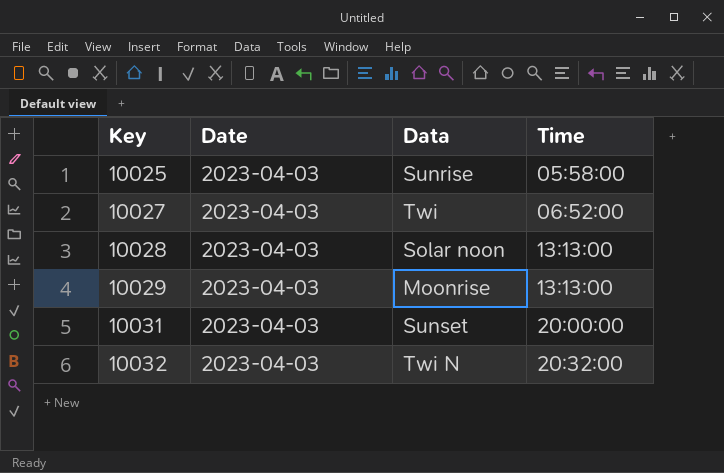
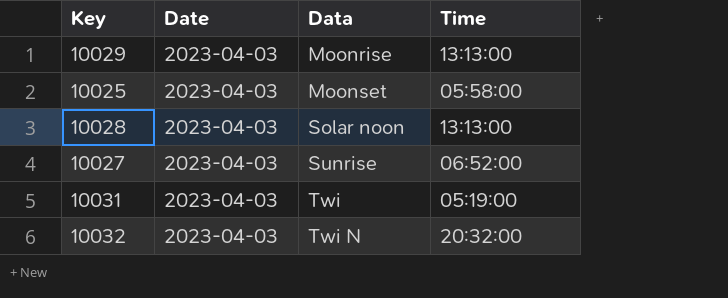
row order: Key ascending -> Data ascending
10025 | Data: Sunrise -> Moonset
10027 | Data: Twi -> Sunrise
10031 | Data: Sunset -> Twi
10031 | Time: 20:00:00 -> 05:19:00

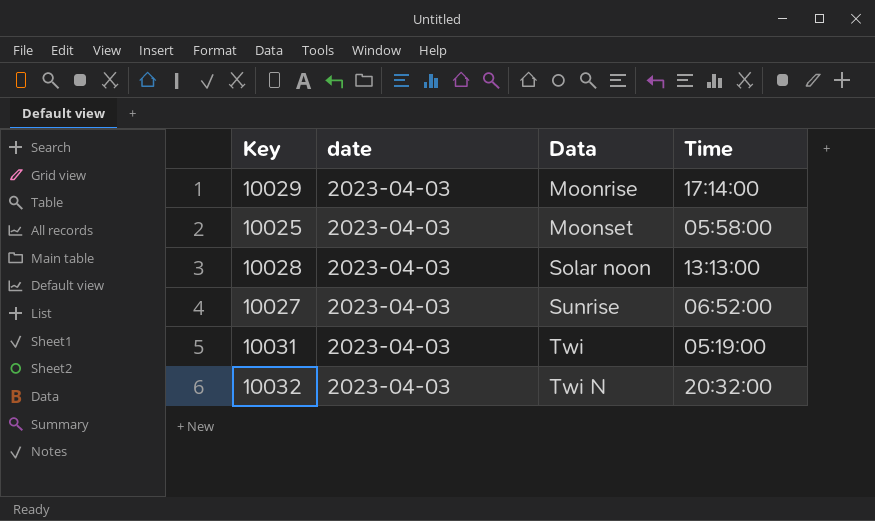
column name: Date -> date
10029 | Time: 13:13:00 -> 17:14:00

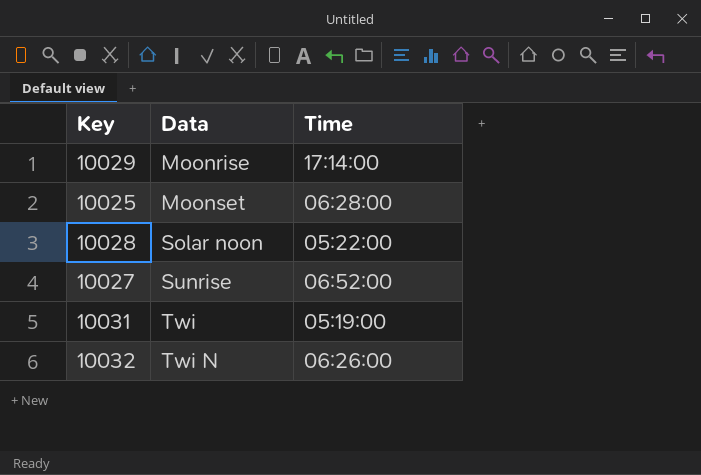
column date | position: 2 -> none
10025 | Time: 05:58:00 -> 06:28:00
10028 | Time: 13:13:00 -> 05:22:00
10032 | Time: 20:32:00 -> 06:26:00

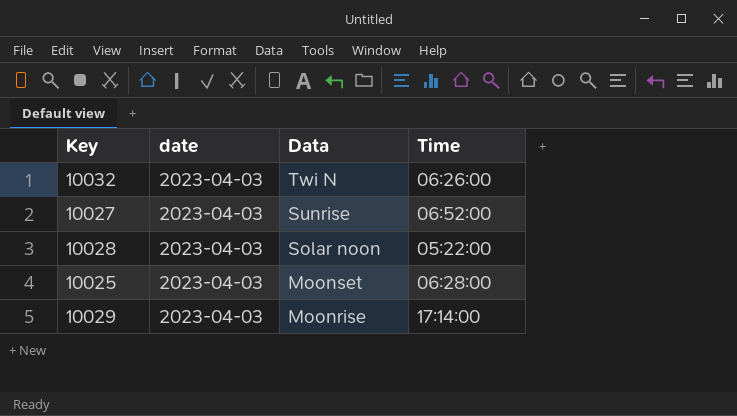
row order: Data ascending -> Data descending
column date | position: none -> 2
row 10031: Twi | 05:19:00 -> none

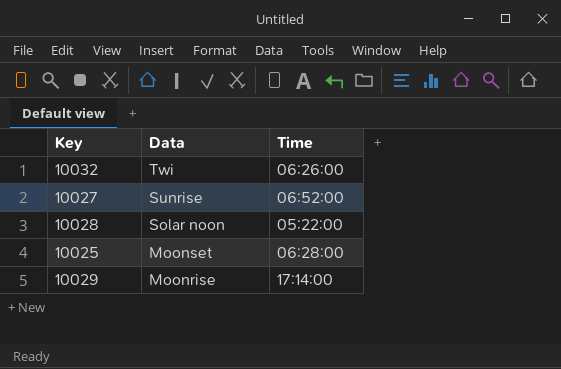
column date | position: 2 -> none
10032 | Data: Twi N -> Twi

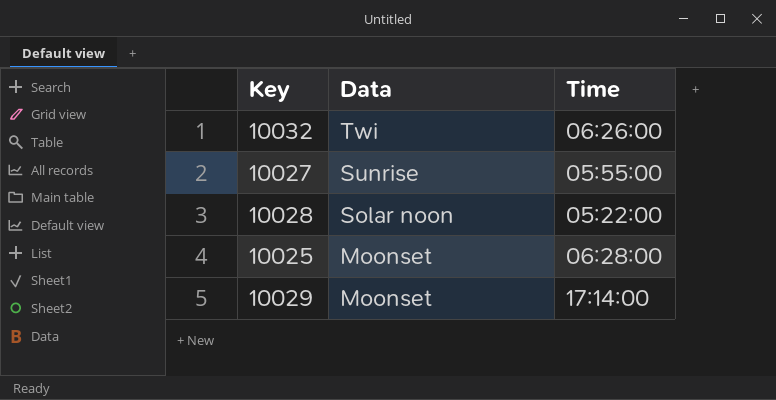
10027 | Time: 06:52:00 -> 05:55:00
10029 | Data: Moonrise -> Moonset

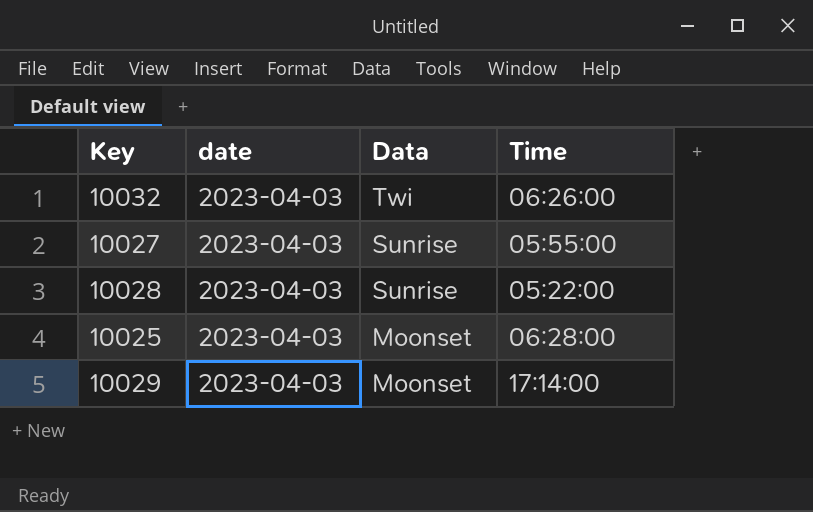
column date | position: none -> 2
10028 | Data: Solar noon -> Sunrise

